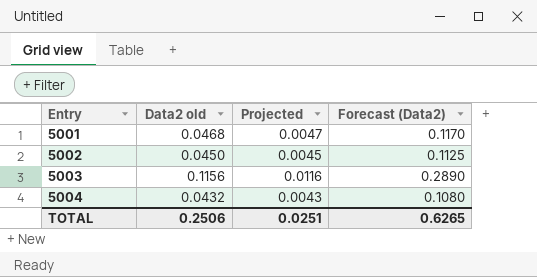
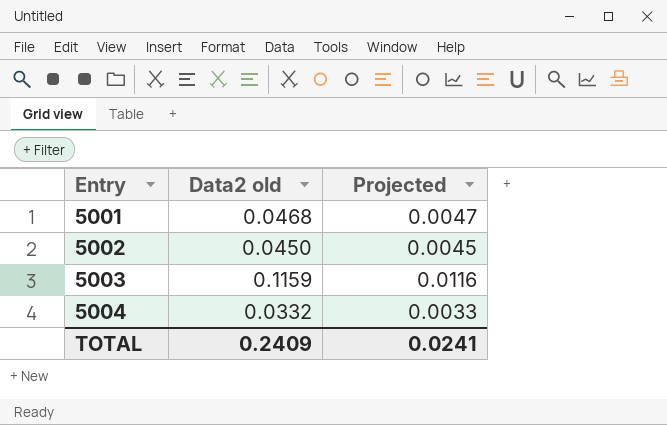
column Forecast (Data2) | formula: [Data2 old] * 2.5 -> none
5003 | Data2 old: 0.1156 -> 0.1159
5004 | Data2 old: 0.0432 -> 0.0332
5004 | Projected: 0.0043 -> 0.0033
TOTAL | Data2 old: 0.2506 -> 0.2409
TOTAL | Projected: 0.0251 -> 0.0241

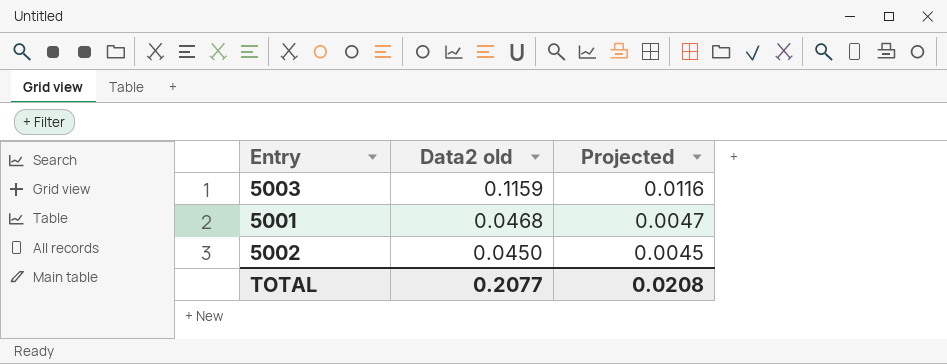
row order: Entry ascending -> Data2 old descending
row 5004: 0.0332 | 0.0033 -> none
TOTAL | Data2 old: 0.2409 -> 0.2077
TOTAL | Projected: 0.0241 -> 0.0208

